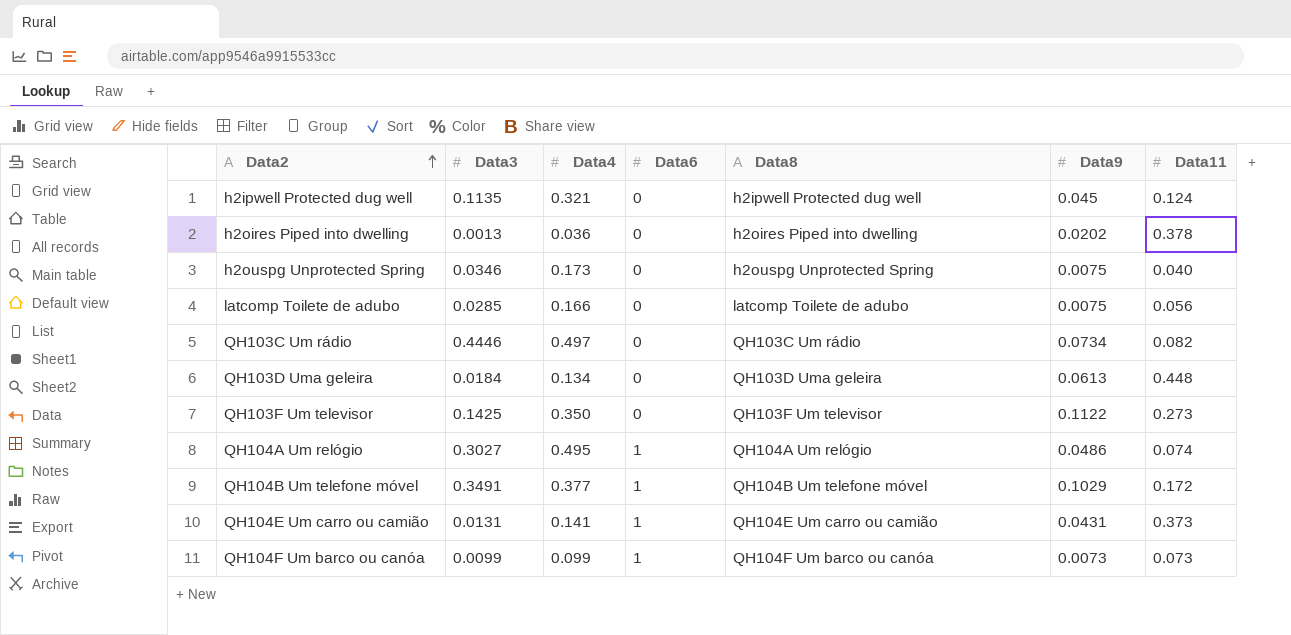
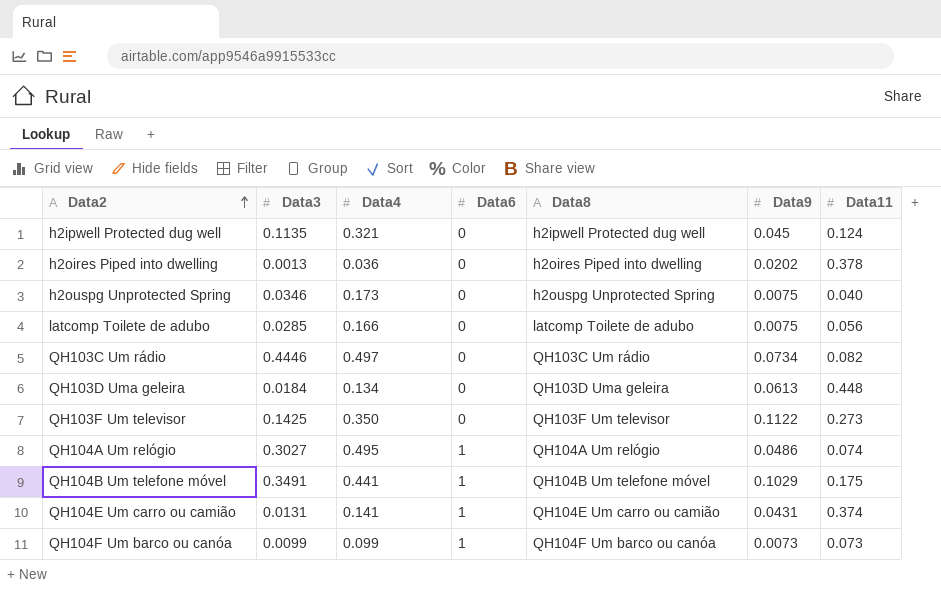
QH104B Um telefone móvel | Data4: 0.377 -> 0.441
QH104B Um telefone móvel | Data11: 0.172 -> 0.175
QH104E Um carro ou camião | Data11: 0.373 -> 0.374

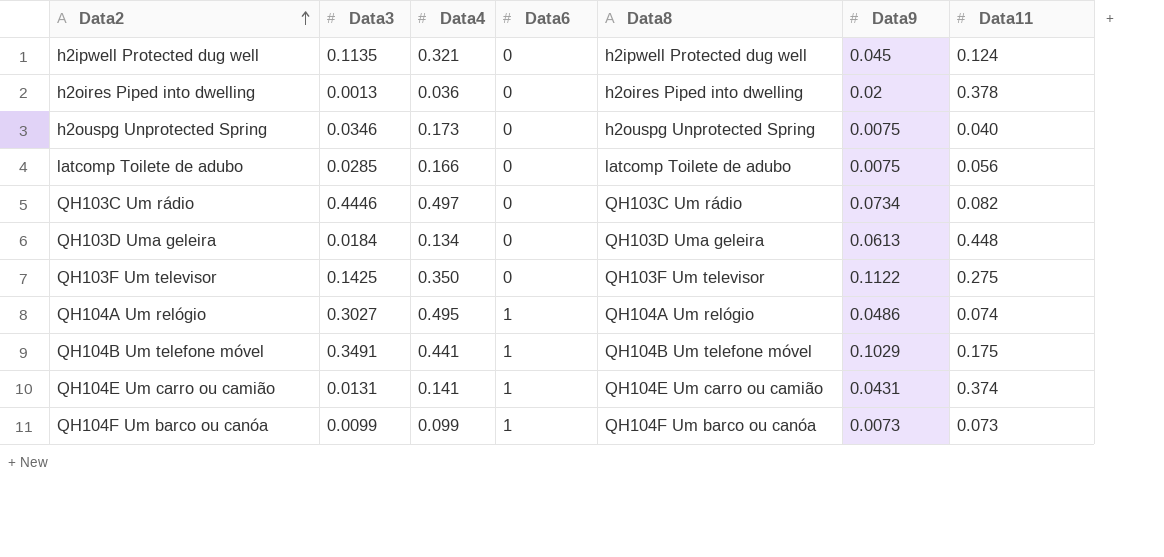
h2oires Piped into dwelling | Data9: 0.0202 -> 0.02
QH103F Um televisor | Data11: 0.273 -> 0.275

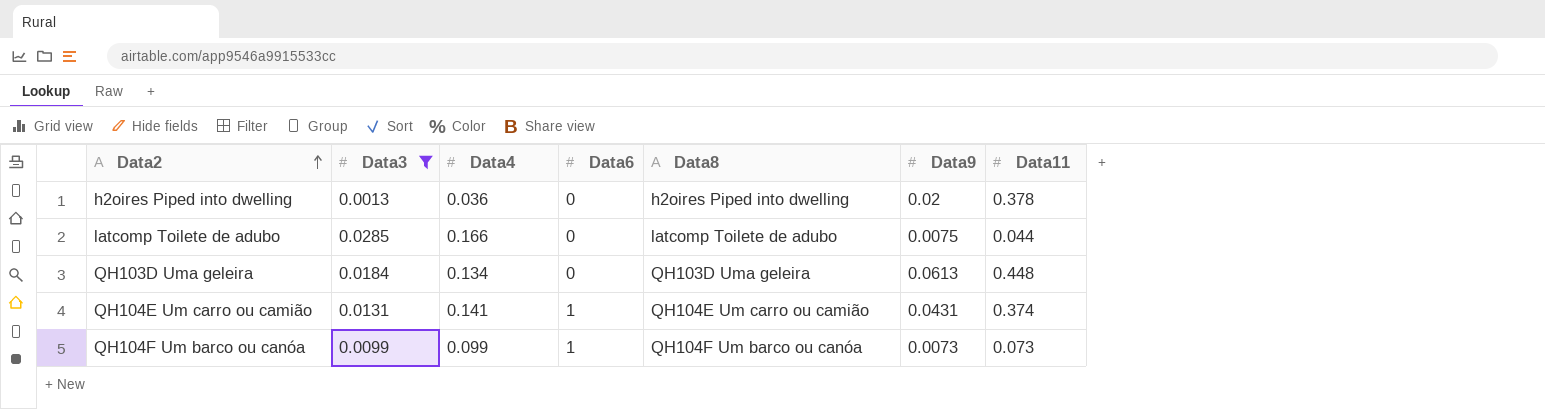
filter: none -> Data3 <= 0.0285
latcomp Toilete de adubo | Data11: 0.056 -> 0.044

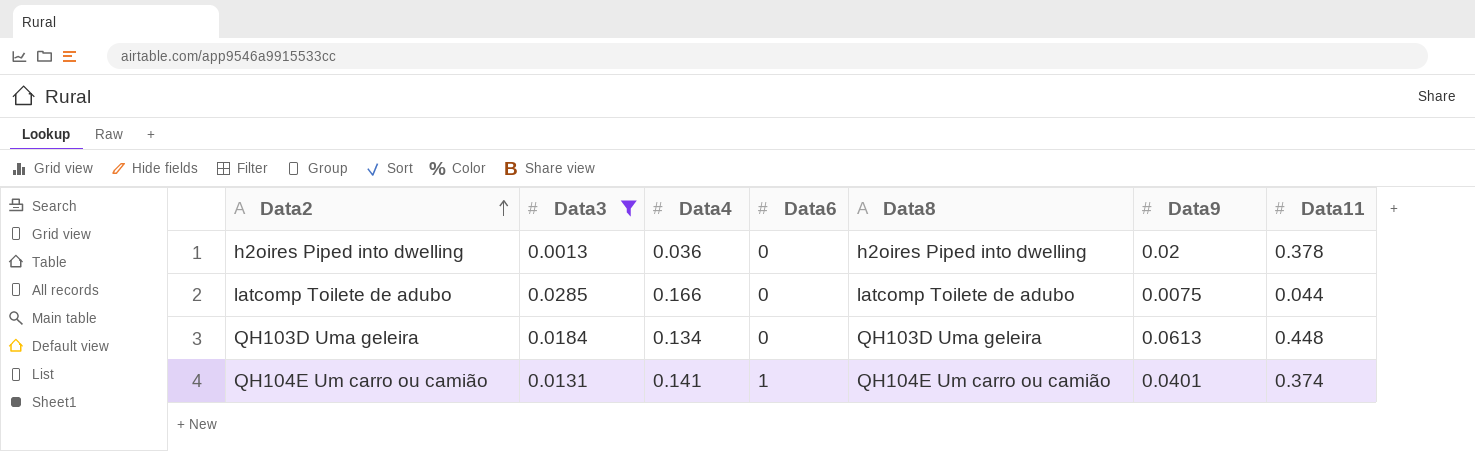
row QH104F Um barco ou canóa: 0.0099 | 0.099 | 1 | QH104F Um barco ou canóa | 0.0073 | 0.073 -> none
QH104E Um carro ou camião | Data9: 0.0431 -> 0.0401

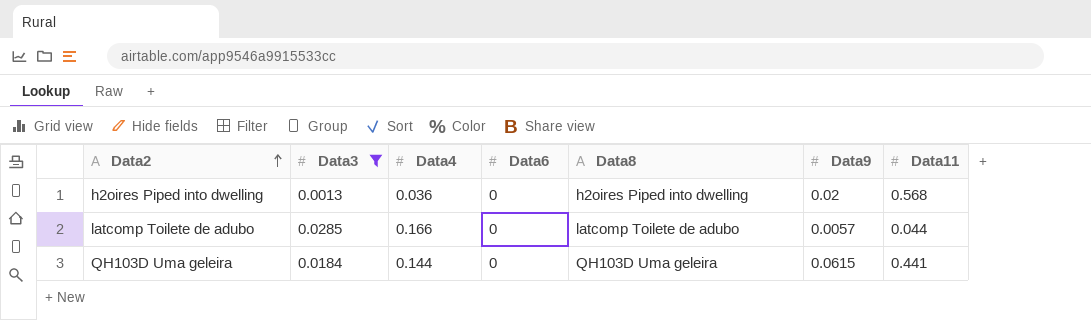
row QH104E Um carro ou camião: 0.0131 | 0.141 | 1 | QH104E Um carro ou camião | 0.0401 | 0.374 -> none
h2oires Piped into dwelling | Data11: 0.378 -> 0.568
latcomp Toilete de adubo | Data9: 0.0075 -> 0.0057
QH103D Uma geleira | Data4: 0.134 -> 0.144
QH103D Uma geleira | Data9: 0.0613 -> 0.0615
QH103D Uma geleira | Data11: 0.448 -> 0.441

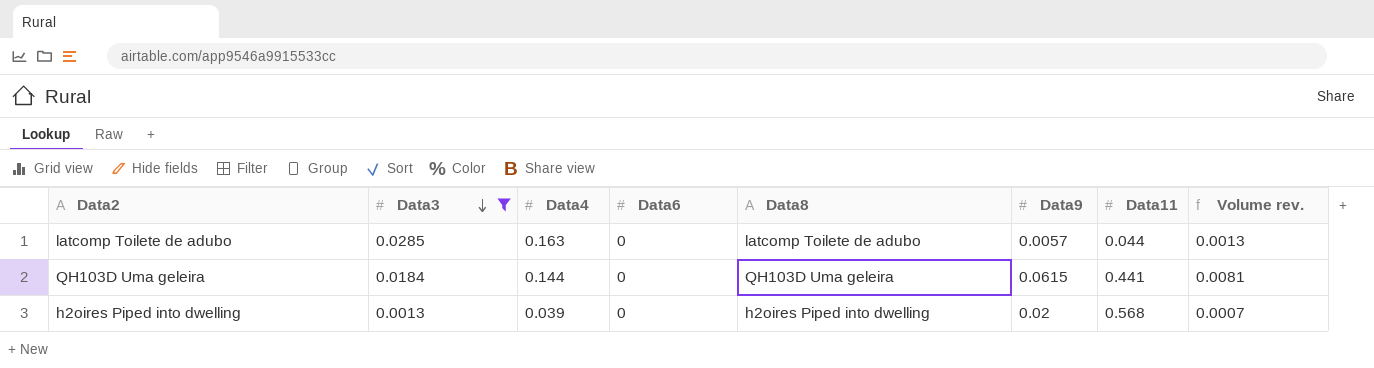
row order: Data2 ascending -> Data3 descending
column Volume rev. | formula: none -> [Data3] * [Data11]
latcomp Toilete de adubo | Data4: 0.166 -> 0.163
h2oires Piped into dwelling | Data4: 0.036 -> 0.039

